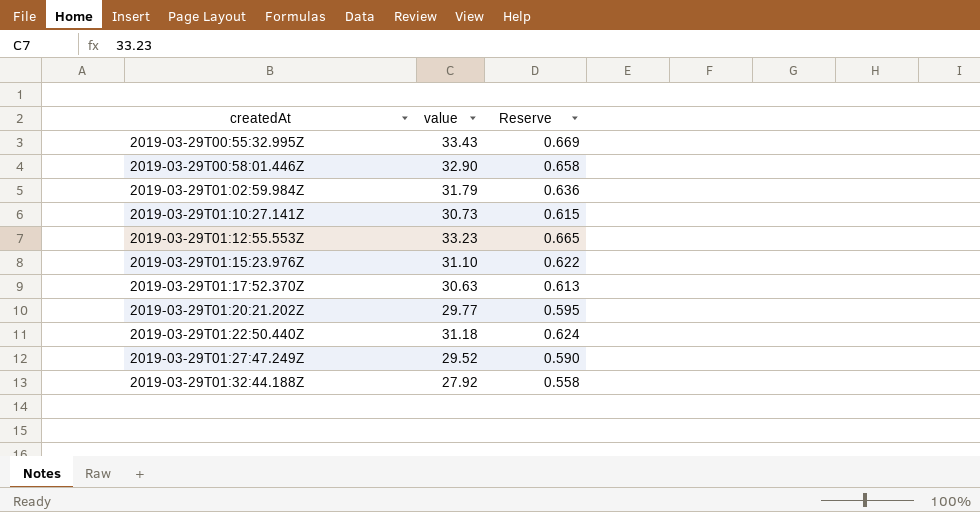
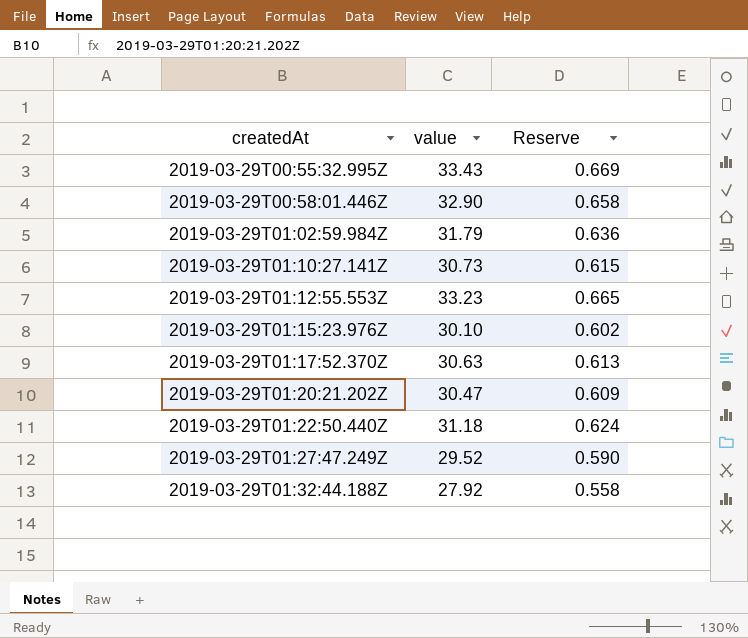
2019-03-29T01:15:23.976Z | value: 31.10 -> 30.10
2019-03-29T01:15:23.976Z | Reserve: 0.622 -> 0.602
2019-03-29T01:20:21.202Z | value: 29.77 -> 30.47
2019-03-29T01:20:21.202Z | Reserve: 0.595 -> 0.609

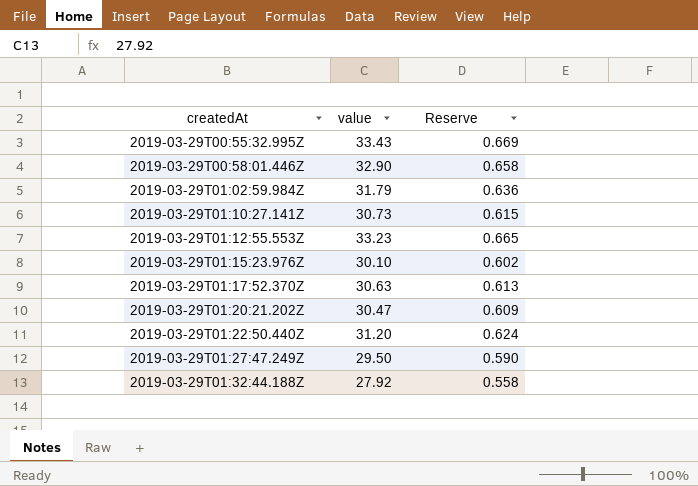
2019-03-29T01:22:50.440Z | value: 31.18 -> 31.20
2019-03-29T01:27:47.249Z | value: 29.52 -> 29.50

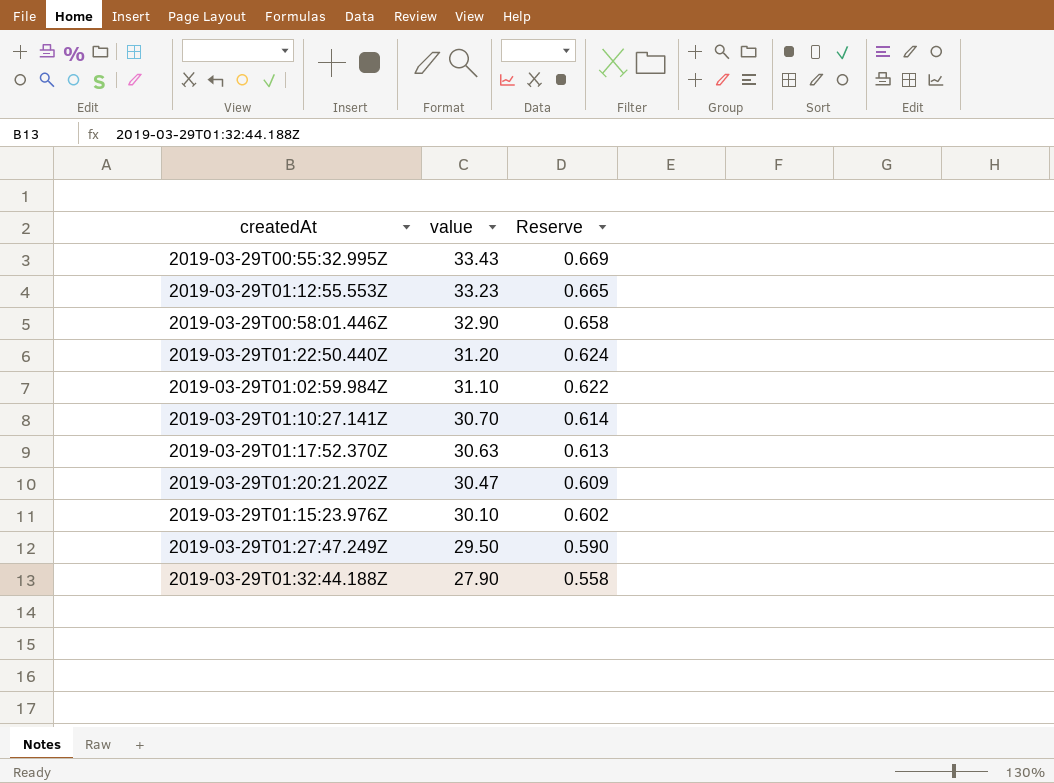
row order: createdAt ascending -> value descending
2019-03-29T01:02:59.984Z | value: 31.79 -> 31.10
2019-03-29T01:02:59.984Z | Reserve: 0.636 -> 0.622
2019-03-29T01:10:27.141Z | value: 30.73 -> 30.70
2019-03-29T01:10:27.141Z | Reserve: 0.615 -> 0.614
2019-03-29T01:32:44.188Z | value: 27.92 -> 27.90

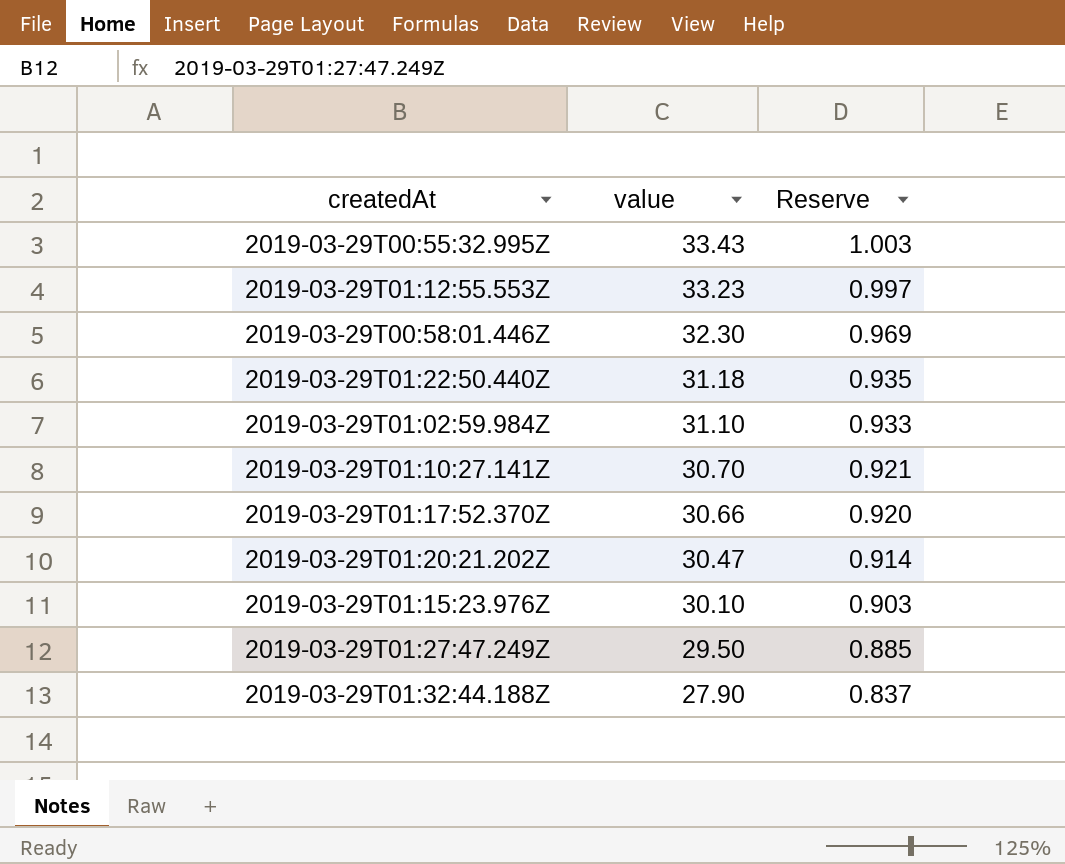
column Reserve | formula: [value] * 0.02 -> [value] * 0.03
2019-03-29T00:58:01.446Z | value: 32.90 -> 32.30
2019-03-29T01:22:50.440Z | value: 31.20 -> 31.18
2019-03-29T01:17:52.370Z | value: 30.63 -> 30.66

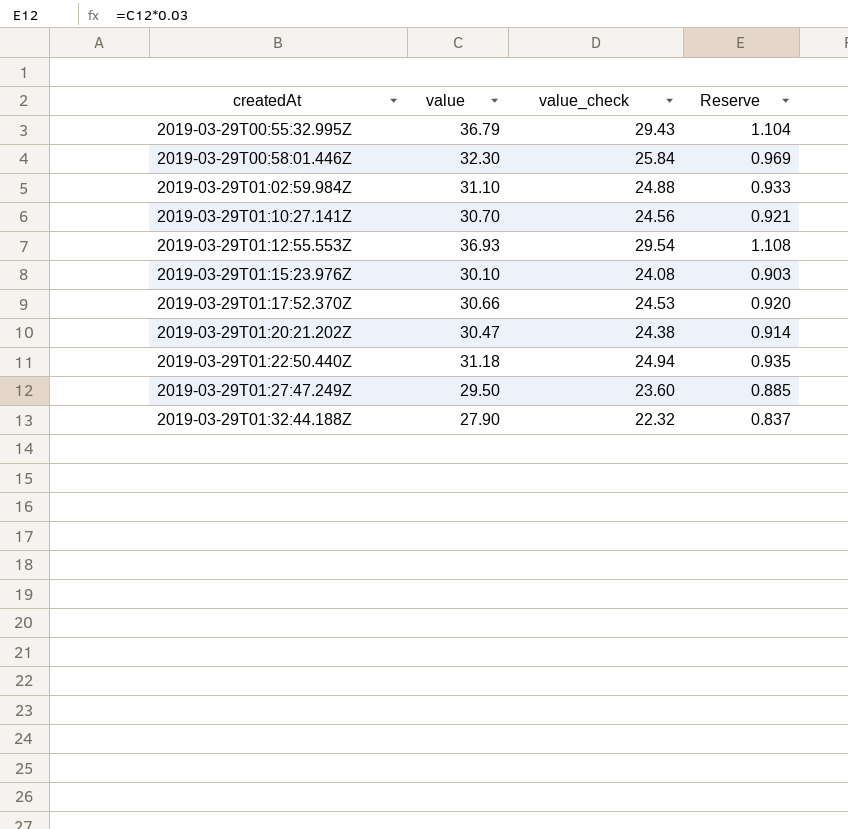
row order: value descending -> createdAt ascending
column value_check | formula: none -> [value] * 0.8
2019-03-29T00:55:32.995Z | value: 33.43 -> 36.79
2019-03-29T00:55:32.995Z | Reserve: 1.003 -> 1.104
2019-03-29T01:12:55.553Z | value: 33.23 -> 36.93
2019-03-29T01:12:55.553Z | Reserve: 0.997 -> 1.108

